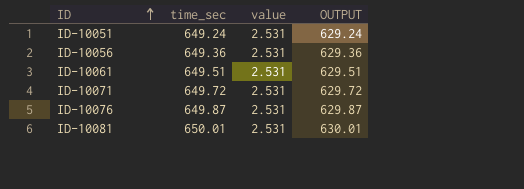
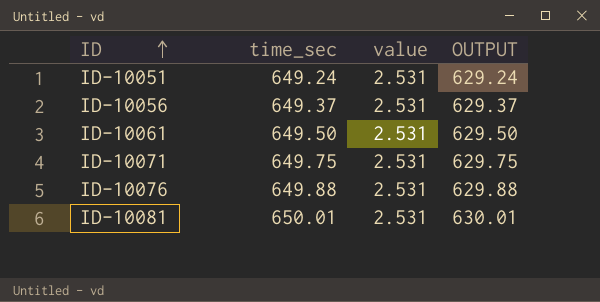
ID-10056 | time_sec: 649.36 -> 649.37
ID-10056 | OUTPUT: 629.36 -> 629.37
ID-10061 | time_sec: 649.51 -> 649.50
ID-10061 | OUTPUT: 629.51 -> 629.50
ID-10071 | time_sec: 649.72 -> 649.75
ID-10071 | OUTPUT: 629.72 -> 629.75
ID-10076 | time_sec: 649.87 -> 649.88
ID-10076 | OUTPUT: 629.87 -> 629.88

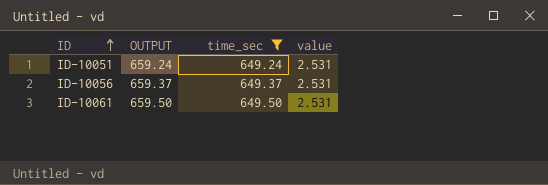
filter: none -> time_sec <= 649.50
column OUTPUT | formula: [time_sec] - 20 -> [time_sec] + 10
column OUTPUT | position: 4 -> 2

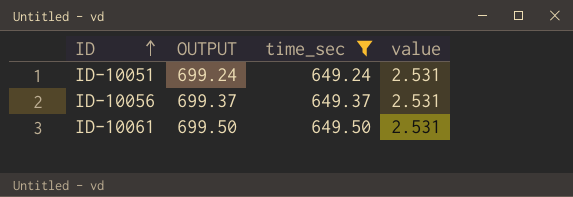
column OUTPUT | formula: [time_sec] + 10 -> [time_sec] + 50

